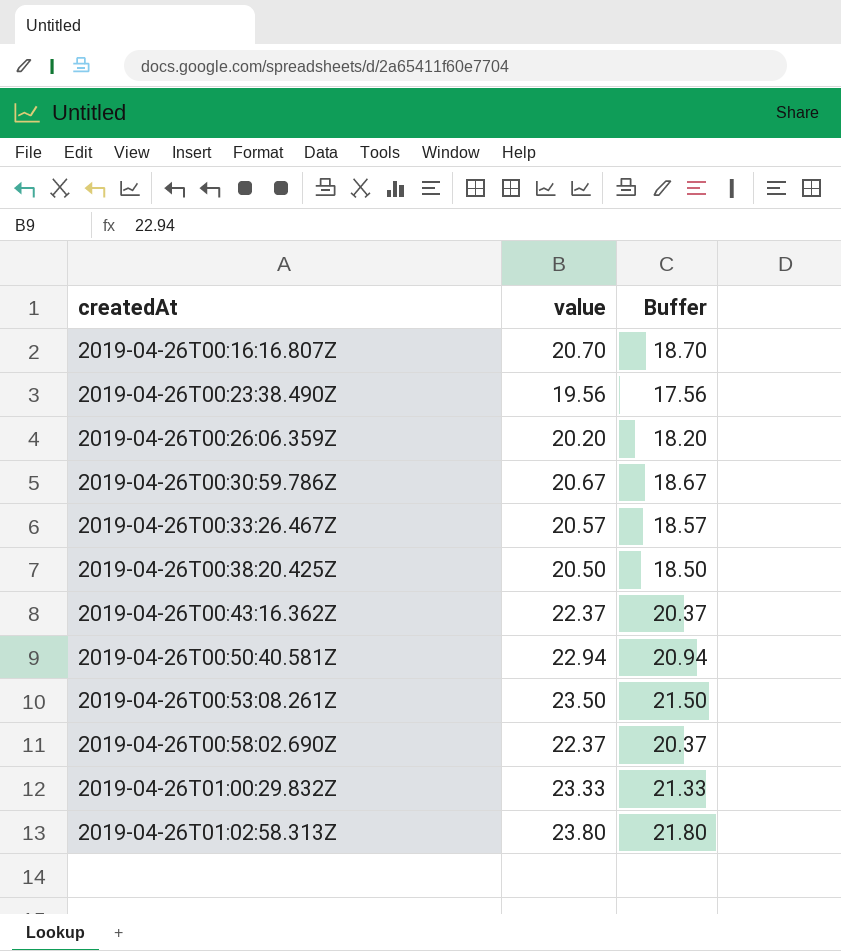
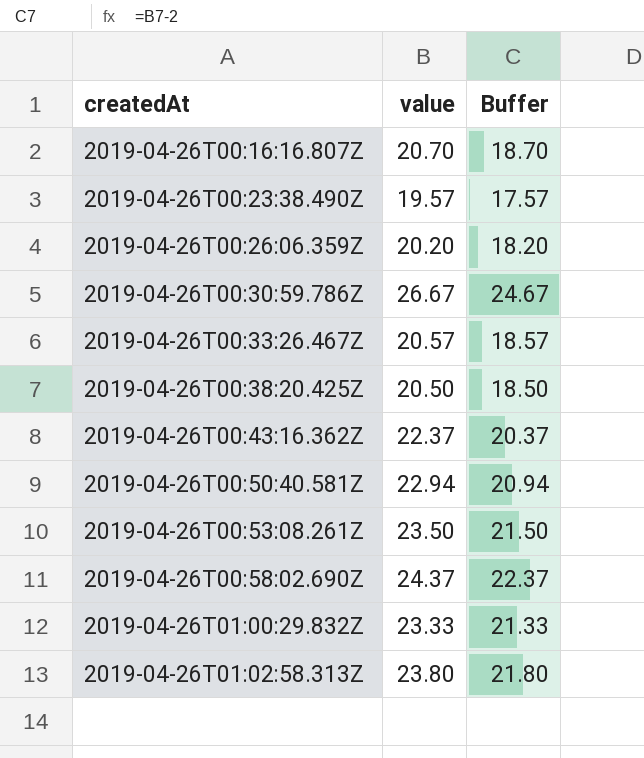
2019-04-26T00:23:38.490Z | value: 19.56 -> 19.57
2019-04-26T00:23:38.490Z | Buffer: 17.56 -> 17.57
2019-04-26T00:30:59.786Z | value: 20.67 -> 26.67
2019-04-26T00:30:59.786Z | Buffer: 18.67 -> 24.67
2019-04-26T00:58:02.690Z | value: 22.37 -> 24.37
2019-04-26T00:58:02.690Z | Buffer: 20.37 -> 22.37

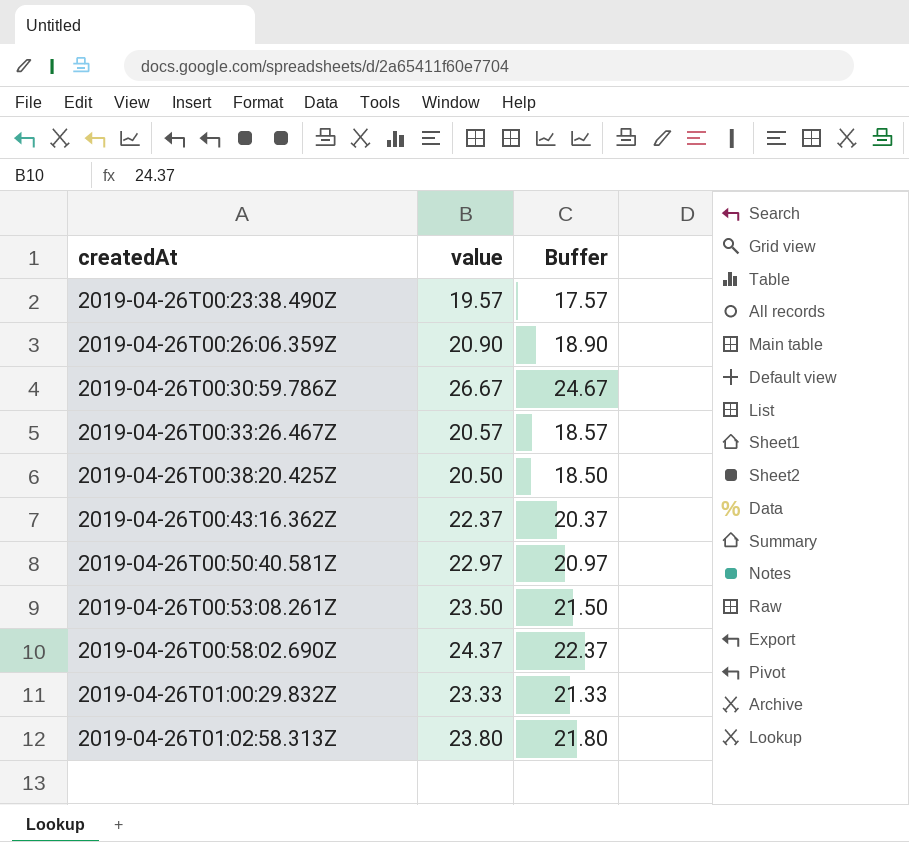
row 2019-04-26T00:16:16.807Z: 20.70 | 18.70 -> none
2019-04-26T00:26:06.359Z | value: 20.20 -> 20.90
2019-04-26T00:26:06.359Z | Buffer: 18.20 -> 18.90
2019-04-26T00:50:40.581Z | value: 22.94 -> 22.97
2019-04-26T00:50:40.581Z | Buffer: 20.94 -> 20.97

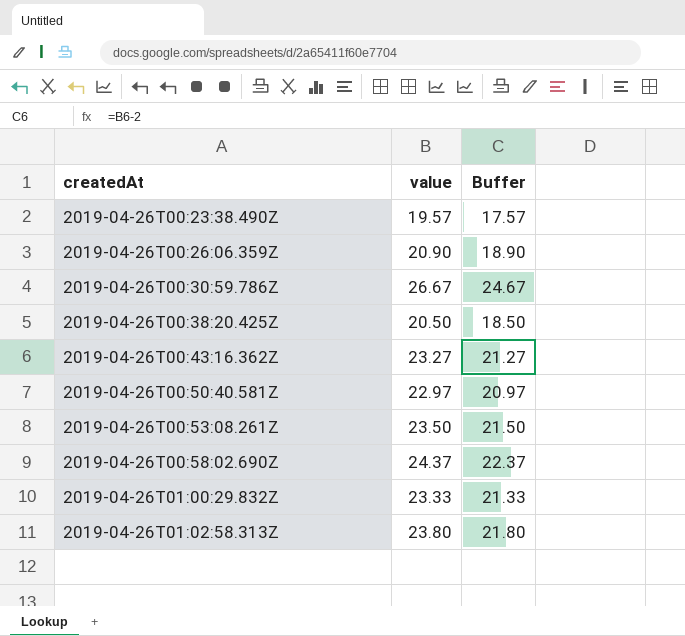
row 2019-04-26T00:33:26.467Z: 20.57 | 18.57 -> none
2019-04-26T00:43:16.362Z | value: 22.37 -> 23.27
2019-04-26T00:43:16.362Z | Buffer: 20.37 -> 21.27

